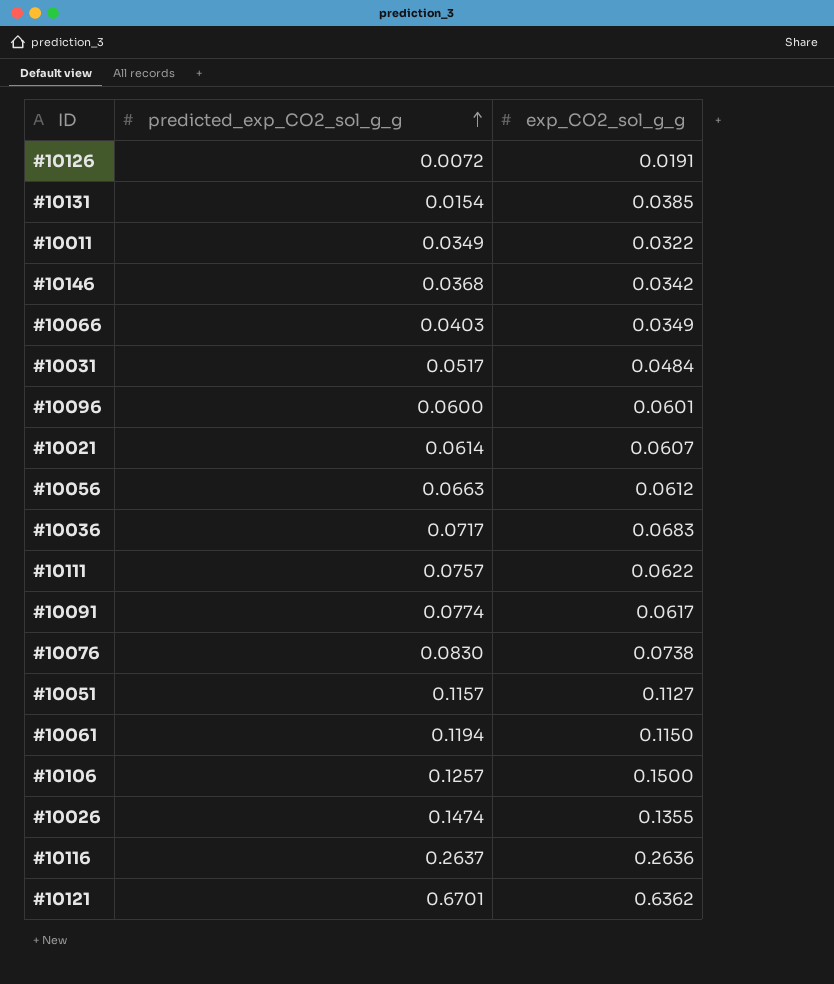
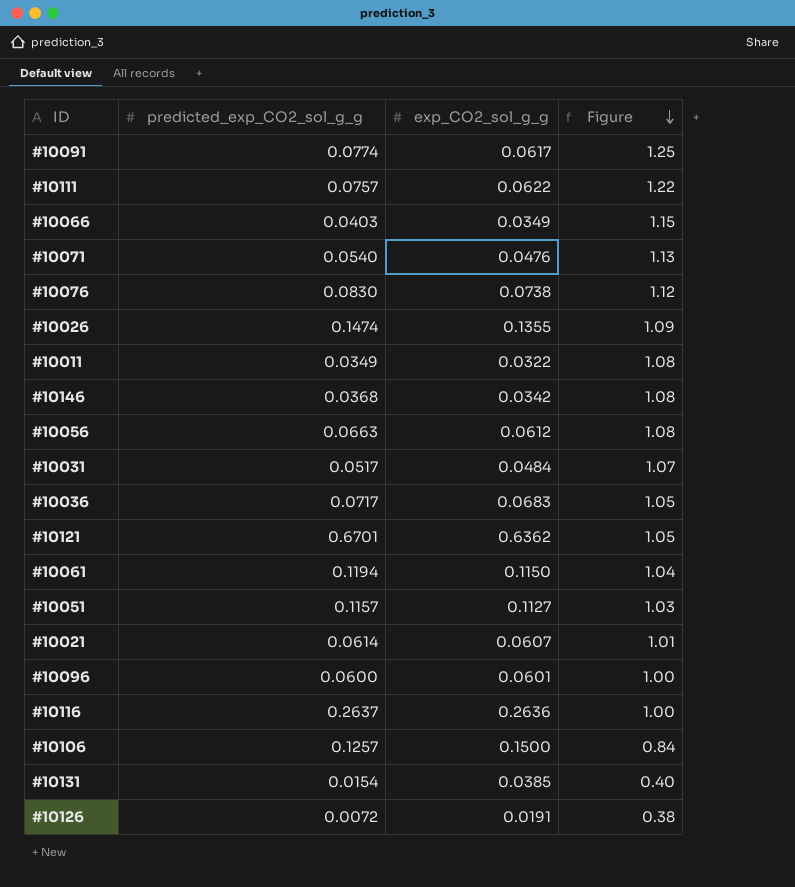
row order: predicted_exp_CO2_sol_g_g ascending -> Figure descending
column Figure | formula: none -> [predicted_exp_CO2_sol_g_g] / [exp_CO2_sol_g_g]
row #10071: none -> 0.0540 | 0.0476 | 1.13

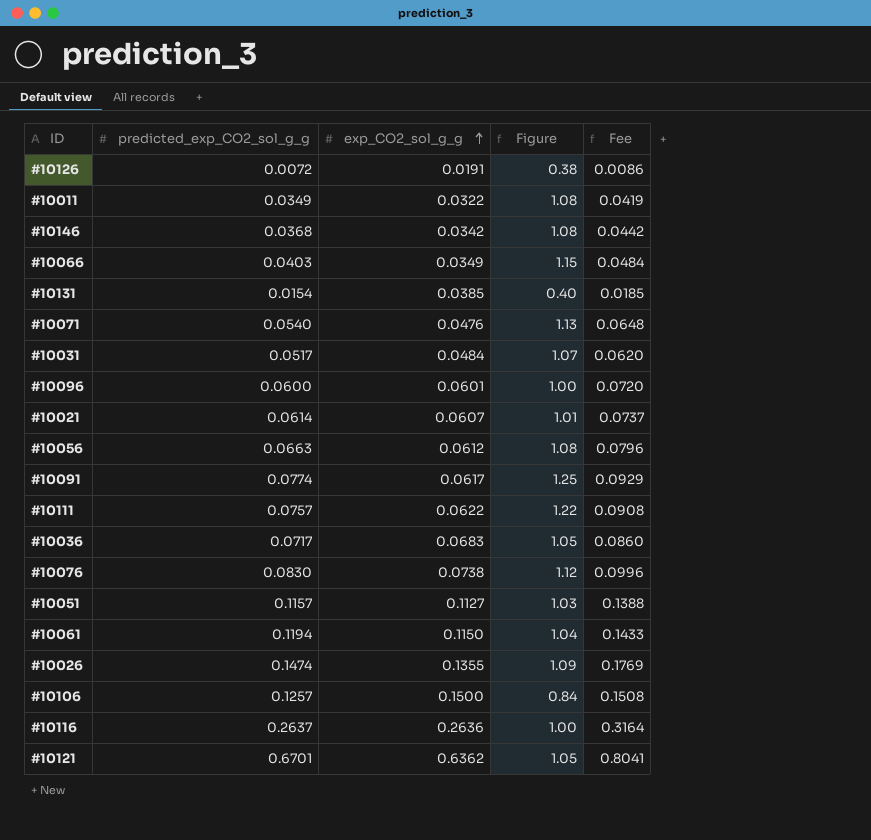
row order: Figure descending -> exp_CO2_sol_g_g ascending
column Fee | formula: none -> [predicted_exp_CO2_sol_g_g] * 1.2

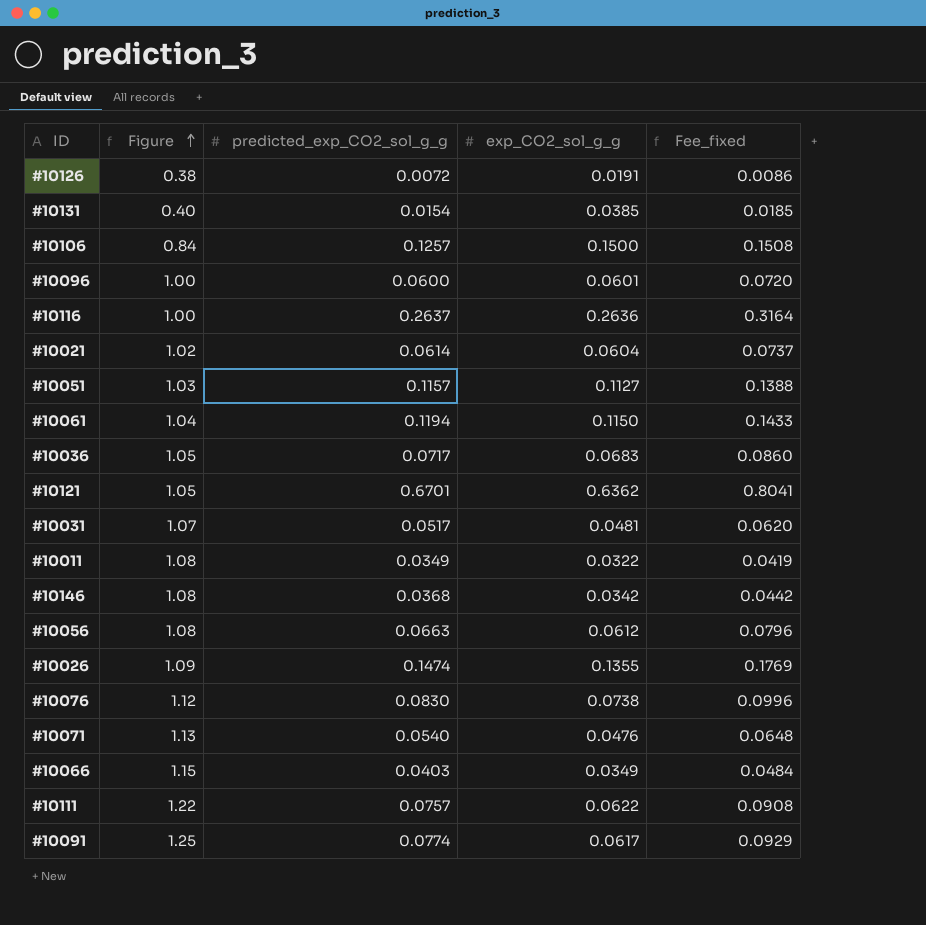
row order: exp_CO2_sol_g_g ascending -> Figure ascending
column Figure | position: 4 -> 2
column name: Fee -> Fee_fixed
#10021 | Figure: 1.01 -> 1.02
#10021 | exp_CO2_sol_g_g: 0.0607 -> 0.0604
#10031 | exp_CO2_sol_g_g: 0.0484 -> 0.0481

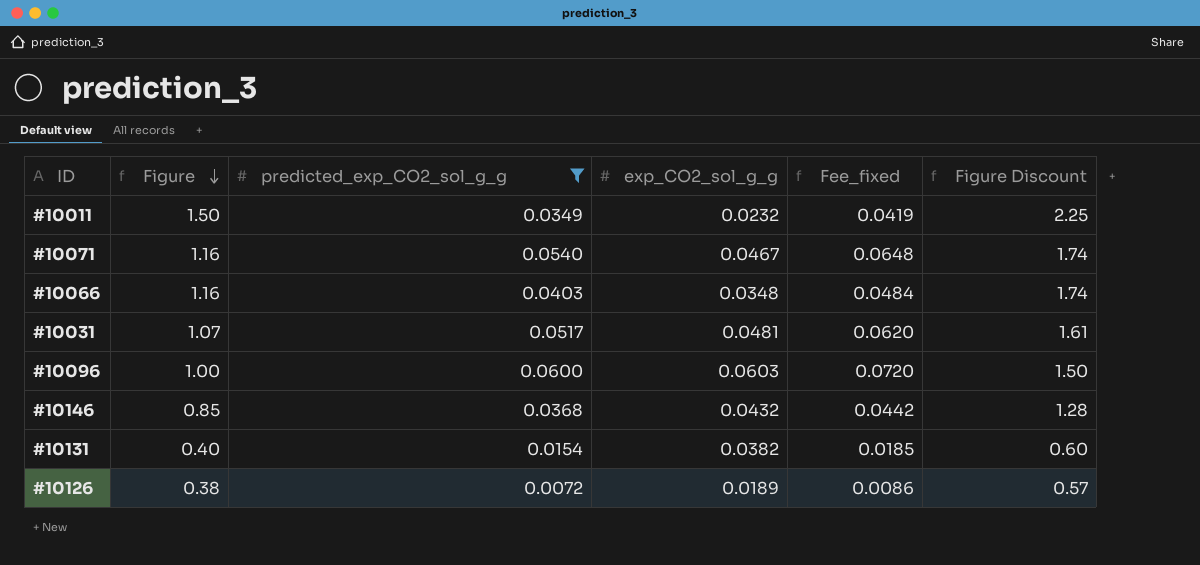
filter: none -> predicted_exp_CO2_sol_g_g <= 0.0600
row order: Figure ascending -> Figure descending
column Figure Discount | formula: none -> [Figure] * 1.5
#10011 | Figure: 1.08 -> 1.50
#10011 | exp_CO2_sol_g_g: 0.0322 -> 0.0232
#10071 | Figure: 1.13 -> 1.16
#10071 | exp_CO2_sol_g_g: 0.0476 -> 0.0467
#10066 | Figure: 1.15 -> 1.16
#10066 | exp_CO2_sol_g_g: 0.0349 -> 0.0348
#10096 | exp_CO2_sol_g_g: 0.0601 -> 0.0603
#10146 | Figure: 1.08 -> 0.85
#10146 | exp_CO2_sol_g_g: 0.0342 -> 0.0432
#10131 | exp_CO2_sol_g_g: 0.0385 -> 0.0382
#10126 | exp_CO2_sol_g_g: 0.0191 -> 0.0189

